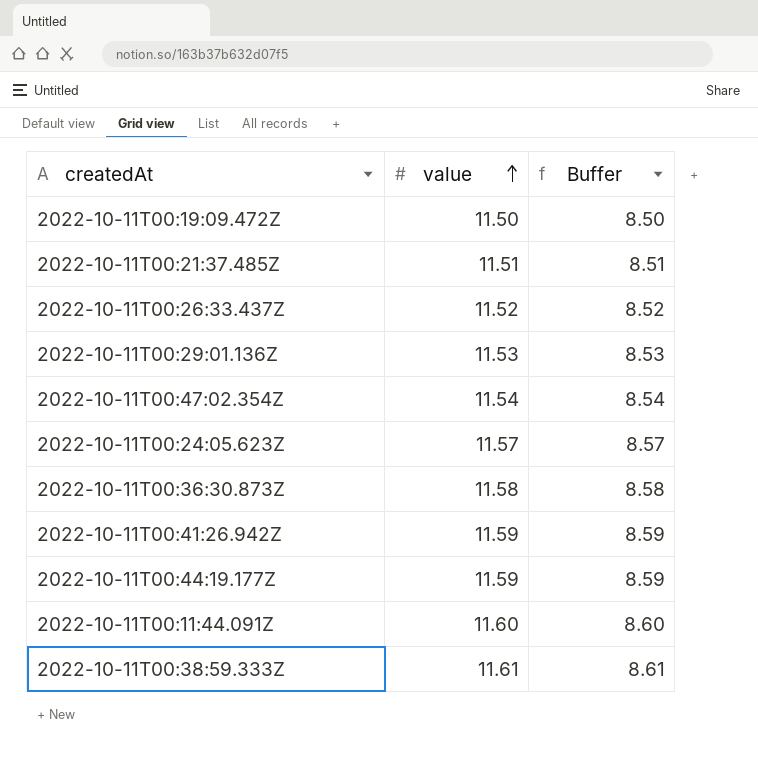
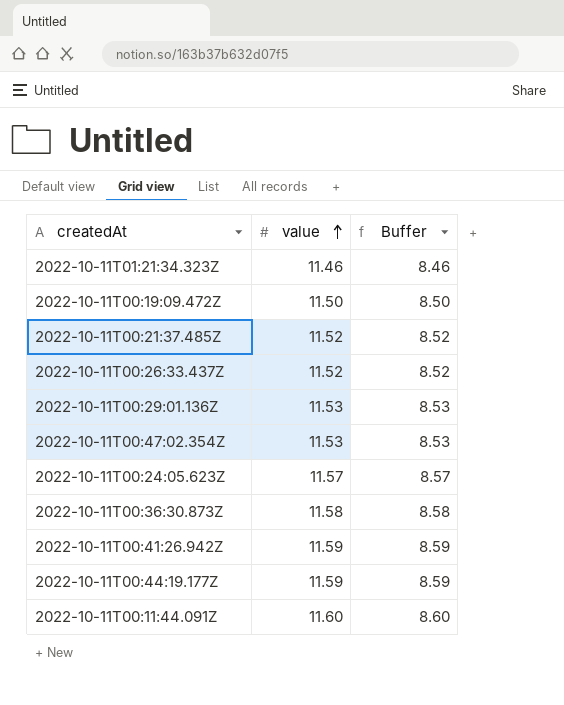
row 2022-10-11T00:38:59.333Z: 11.61 | 8.61 -> none
row 2022-10-11T01:21:34.323Z: none -> 11.46 | 8.46
2022-10-11T00:21:37.485Z | value: 11.51 -> 11.52
2022-10-11T00:21:37.485Z | Buffer: 8.51 -> 8.52
2022-10-11T00:47:02.354Z | value: 11.54 -> 11.53
2022-10-11T00:47:02.354Z | Buffer: 8.54 -> 8.53

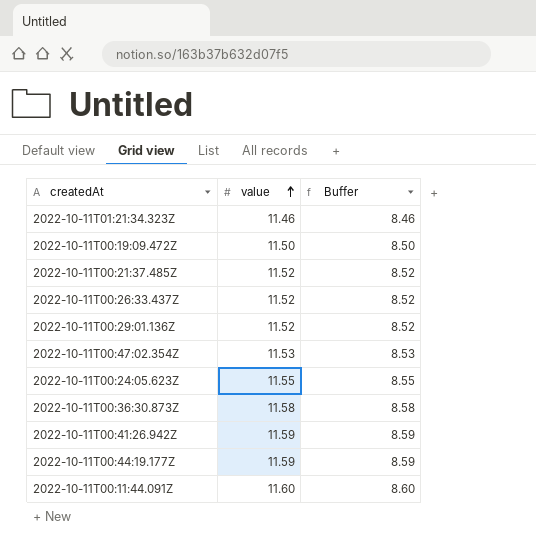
2022-10-11T00:29:01.136Z | value: 11.53 -> 11.52
2022-10-11T00:29:01.136Z | Buffer: 8.53 -> 8.52
2022-10-11T00:24:05.623Z | value: 11.57 -> 11.55
2022-10-11T00:24:05.623Z | Buffer: 8.57 -> 8.55

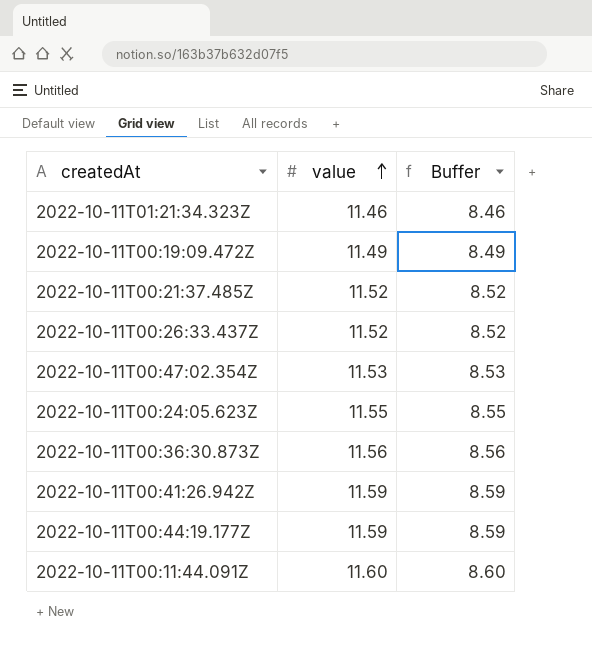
row 2022-10-11T00:29:01.136Z: 11.52 | 8.52 -> none
2022-10-11T00:19:09.472Z | value: 11.50 -> 11.49
2022-10-11T00:19:09.472Z | Buffer: 8.50 -> 8.49
2022-10-11T00:36:30.873Z | value: 11.58 -> 11.56
2022-10-11T00:36:30.873Z | Buffer: 8.58 -> 8.56

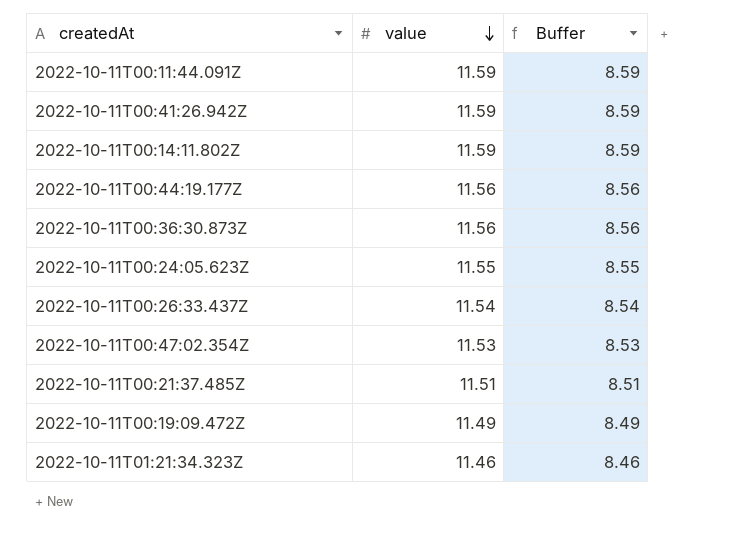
row order: value ascending -> value descending
2022-10-11T00:11:44.091Z | value: 11.60 -> 11.59
2022-10-11T00:11:44.091Z | Buffer: 8.60 -> 8.59
row 2022-10-11T00:14:11.802Z: none -> 11.59 | 8.59
2022-10-11T00:44:19.177Z | value: 11.59 -> 11.56
2022-10-11T00:44:19.177Z | Buffer: 8.59 -> 8.56
2022-10-11T00:26:33.437Z | value: 11.52 -> 11.54
2022-10-11T00:26:33.437Z | Buffer: 8.52 -> 8.54
2022-10-11T00:21:37.485Z | value: 11.52 -> 11.51
2022-10-11T00:21:37.485Z | Buffer: 8.52 -> 8.51

